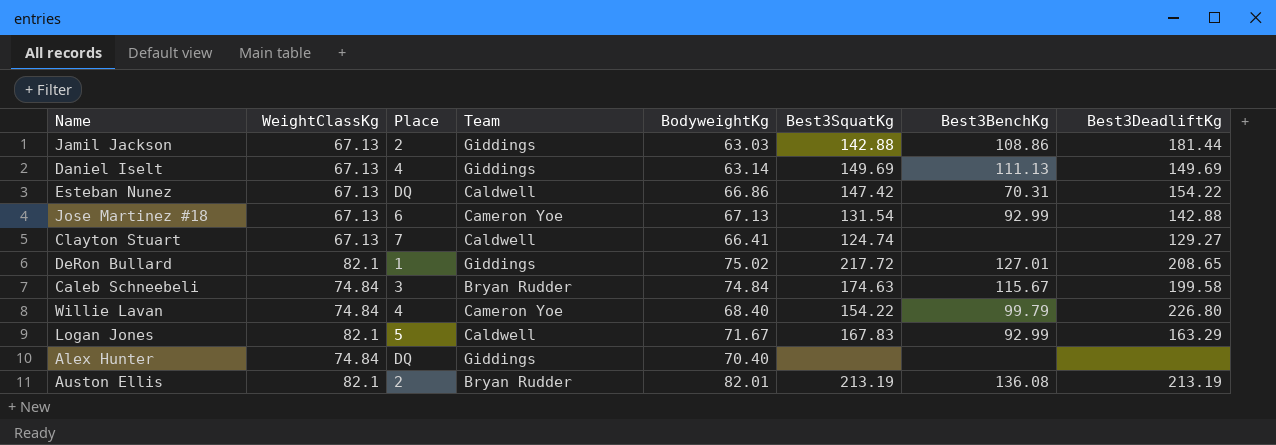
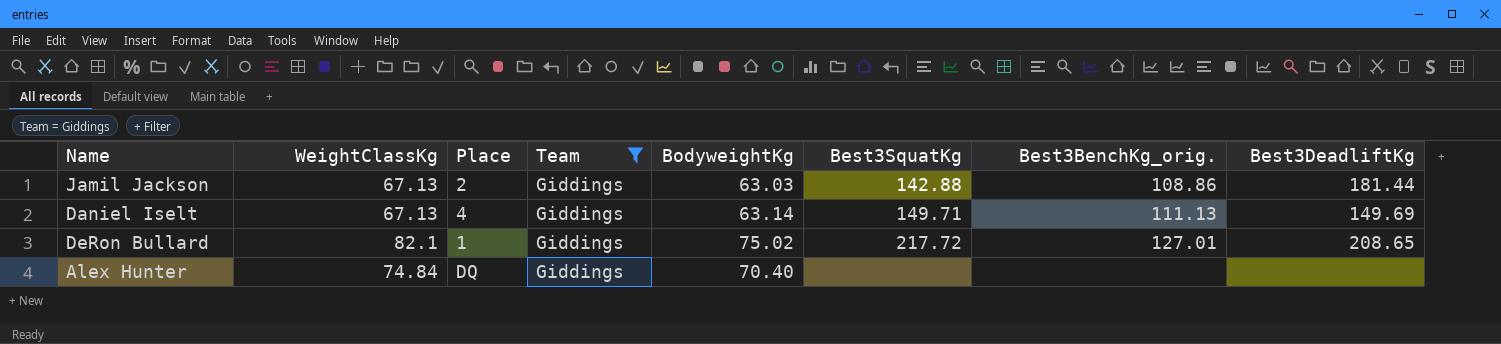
filter: none -> Team = Giddings
column name: Best3BenchKg -> Best3BenchKg_orig.
Daniel Iselt | Best3SquatKg: 149.69 -> 149.71

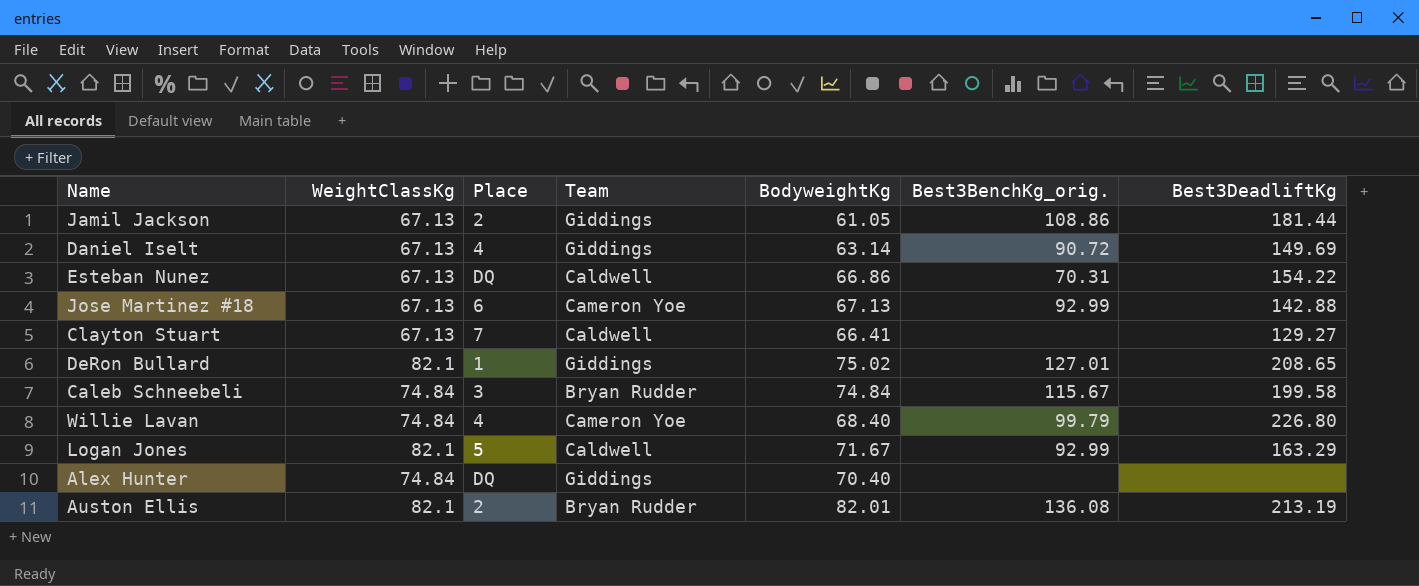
filter: Team = Giddings -> none
column Best3SquatKg | position: 6 -> none
Jamil Jackson | BodyweightKg: 63.03 -> 61.05
Daniel Iselt | Best3BenchKg_orig.: 111.13 -> 90.72

